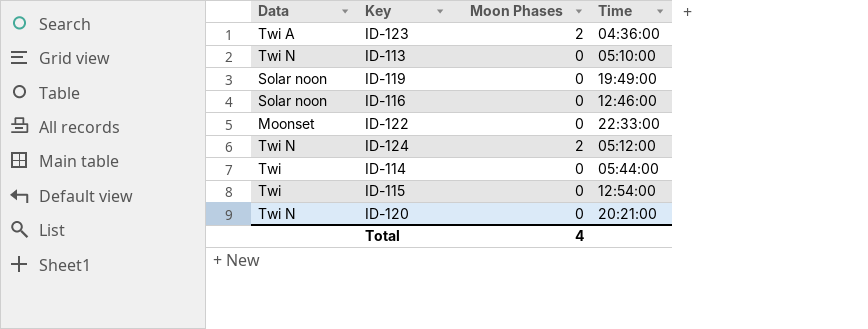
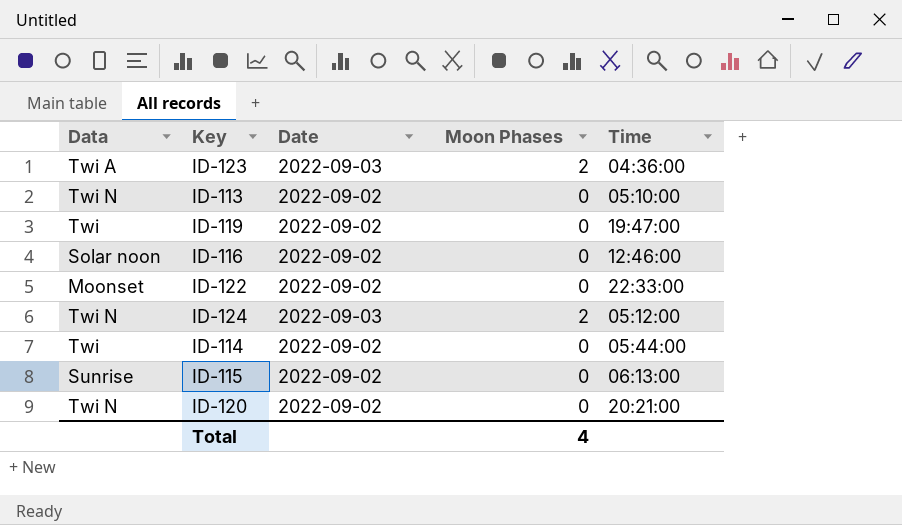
column Date | position: none -> 3
ID-119 | Data: Solar noon -> Twi
ID-119 | Time: 19:49:00 -> 19:47:00
ID-115 | Data: Twi -> Sunrise
ID-115 | Time: 12:54:00 -> 06:13:00

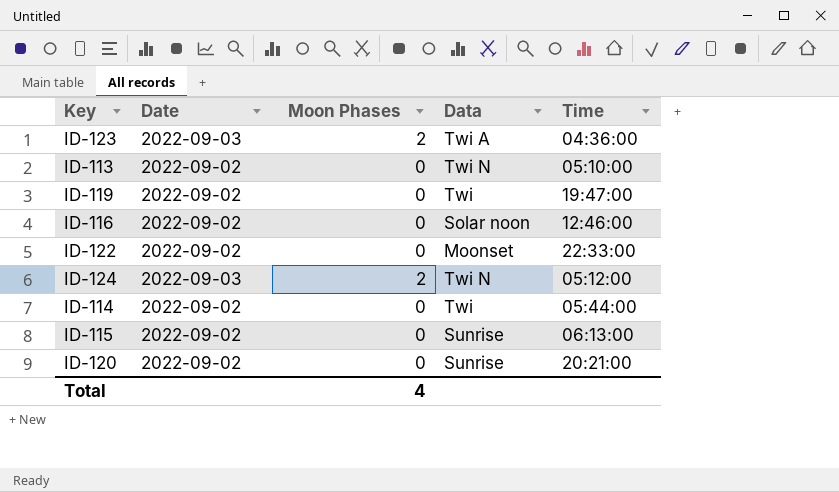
column Data | position: 1 -> 4
ID-120 | Data: Twi N -> Sunrise

